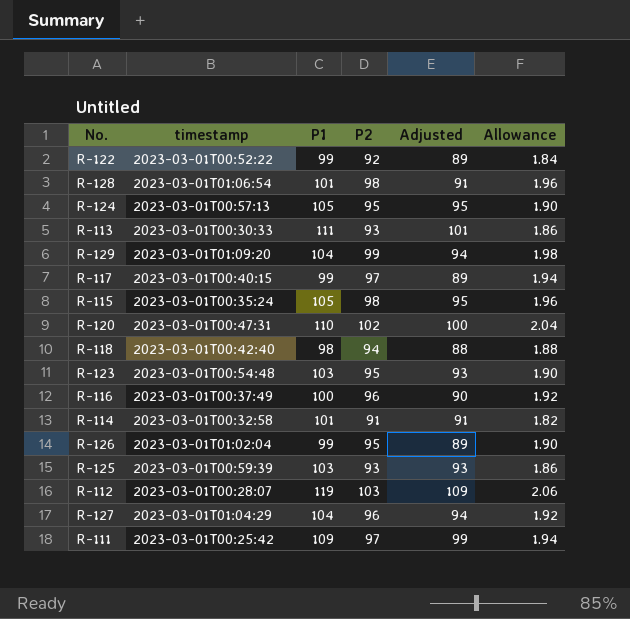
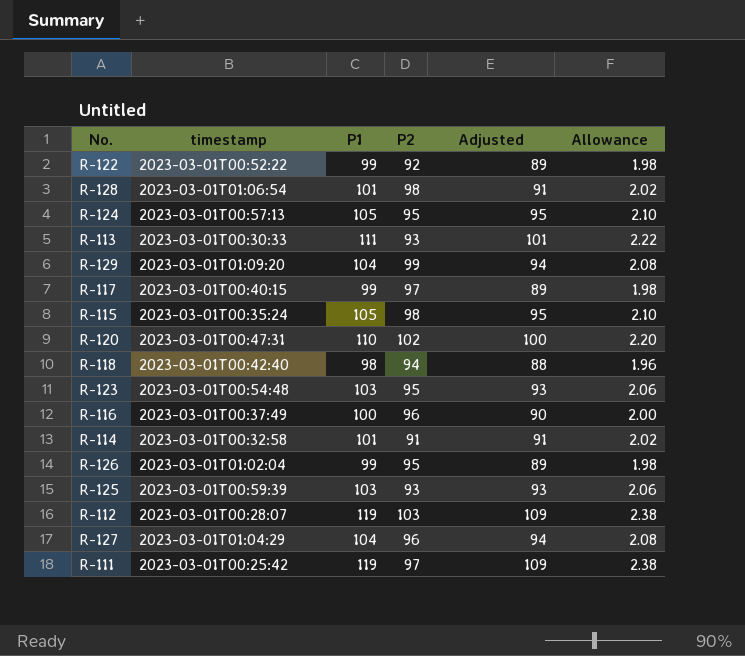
column Allowance | formula: [P2] * 0.02 -> [P1] * 0.02
R-111 | P1: 109 -> 119
R-111 | Adjusted: 99 -> 109

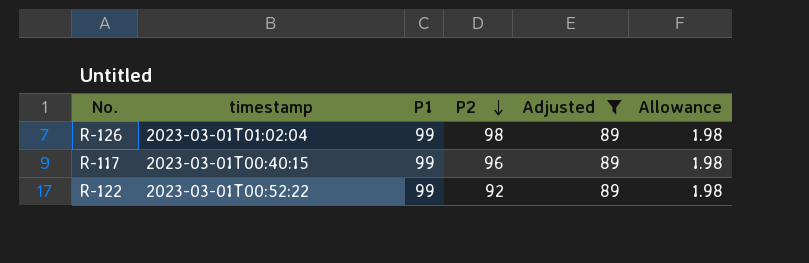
filter: none -> Adjusted = 89
row order: none -> P2 descending
R-126 | P2: 95 -> 98
R-117 | P2: 97 -> 96

